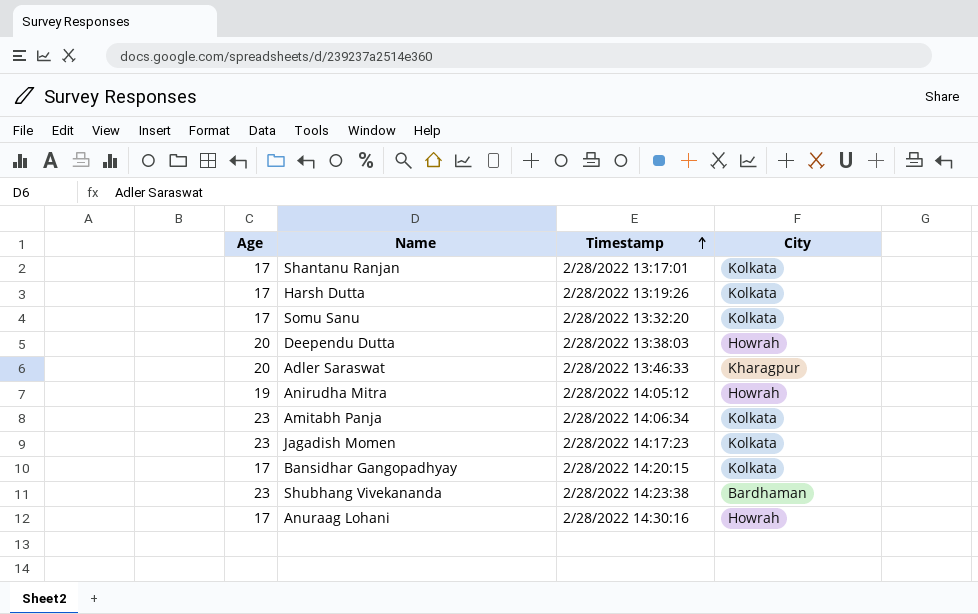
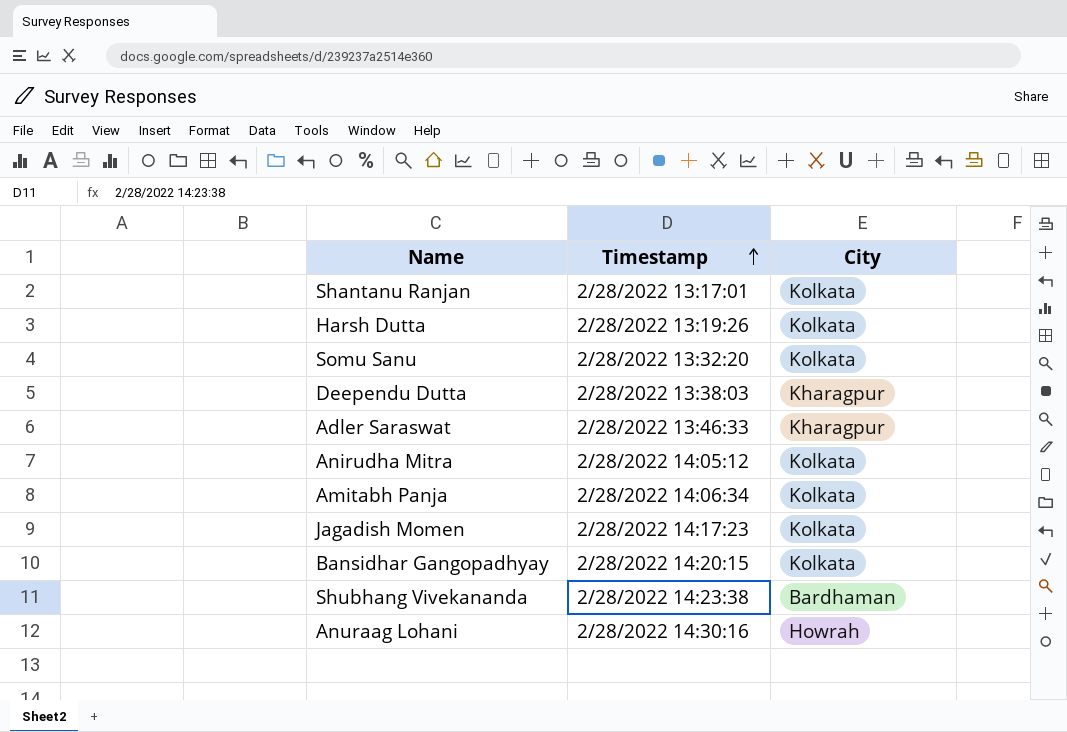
column Age | position: 1 -> none
Deependu Dutta | City: Howrah -> Kharagpur
Anirudha Mitra | City: Howrah -> Kolkata

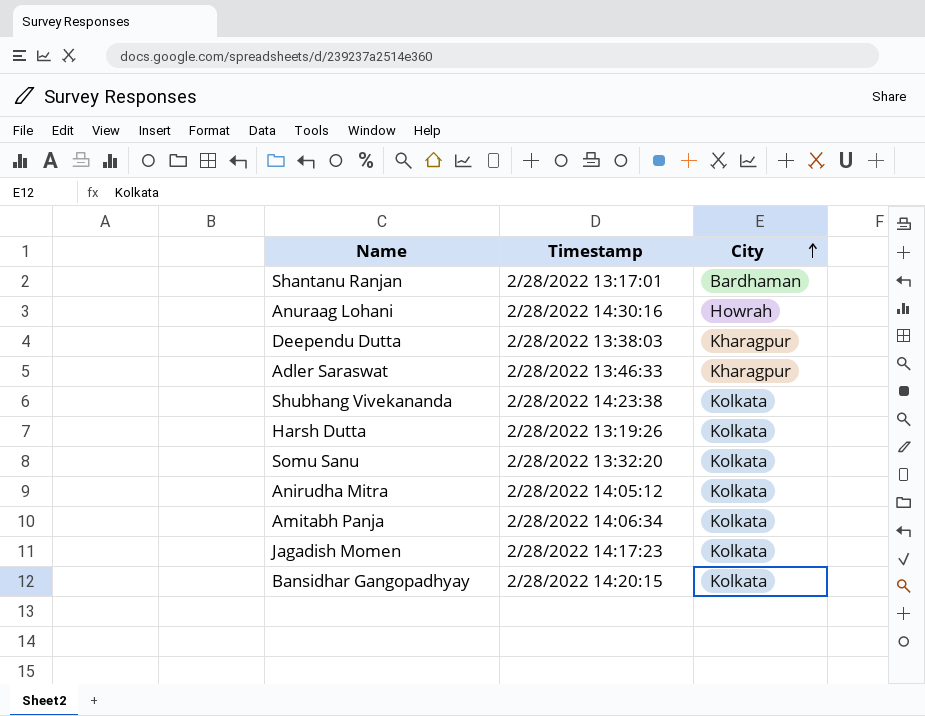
row order: Timestamp ascending -> City ascending
Shantanu Ranjan | City: Kolkata -> Bardhaman
Shubhang Vivekananda | City: Bardhaman -> Kolkata

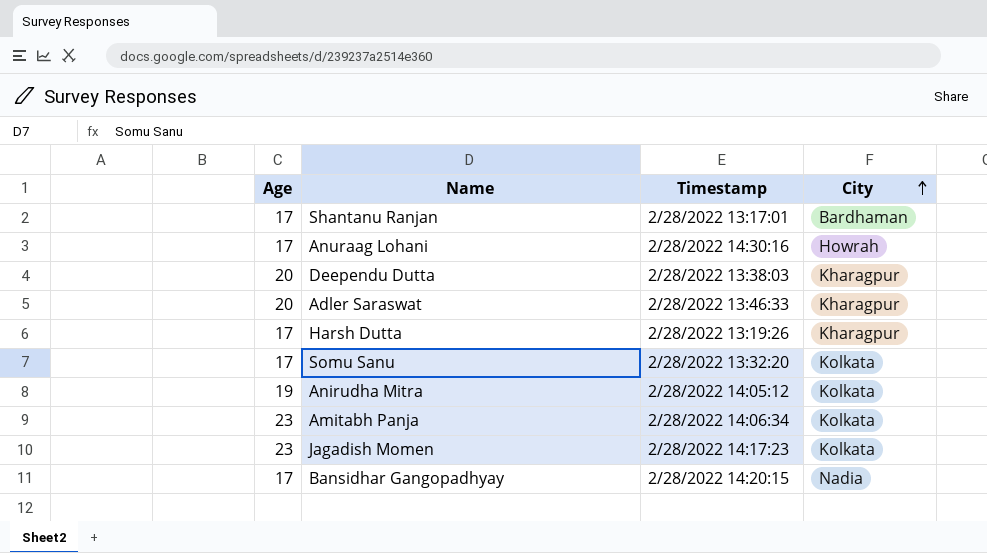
column Age | position: none -> 1
row Shubhang Vivekananda: 2/28/2022 14:23:38 | Kolkata -> none
Harsh Dutta | City: Kolkata -> Kharagpur
Bansidhar Gangopadhyay | City: Kolkata -> Nadia

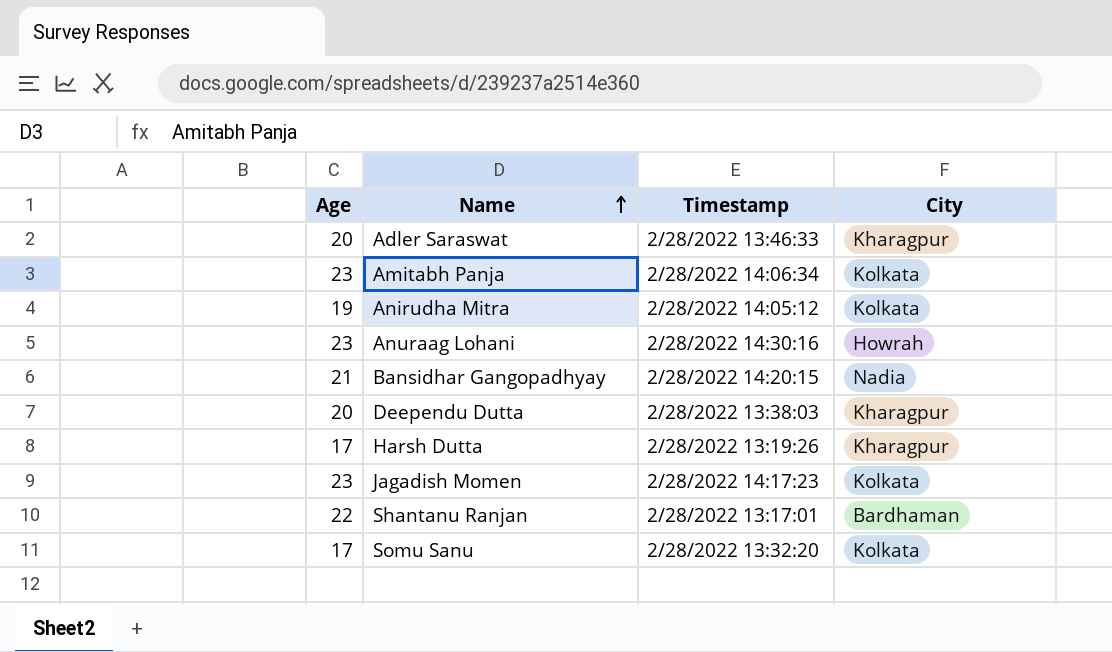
row order: City ascending -> Name ascending
Anuraag Lohani | Age: 17 -> 23
Bansidhar Gangopadhyay | Age: 17 -> 21
Shantanu Ranjan | Age: 17 -> 22

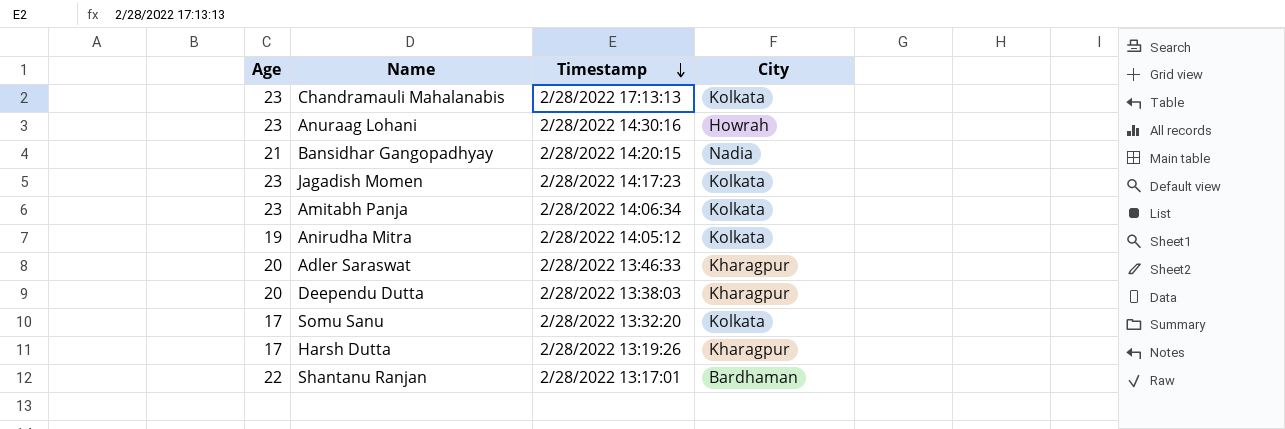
row order: Name ascending -> Timestamp descending
row Chandramauli Mahalanabis: none -> 23 | 2/28/2022 17:13:13 | Kolkata

